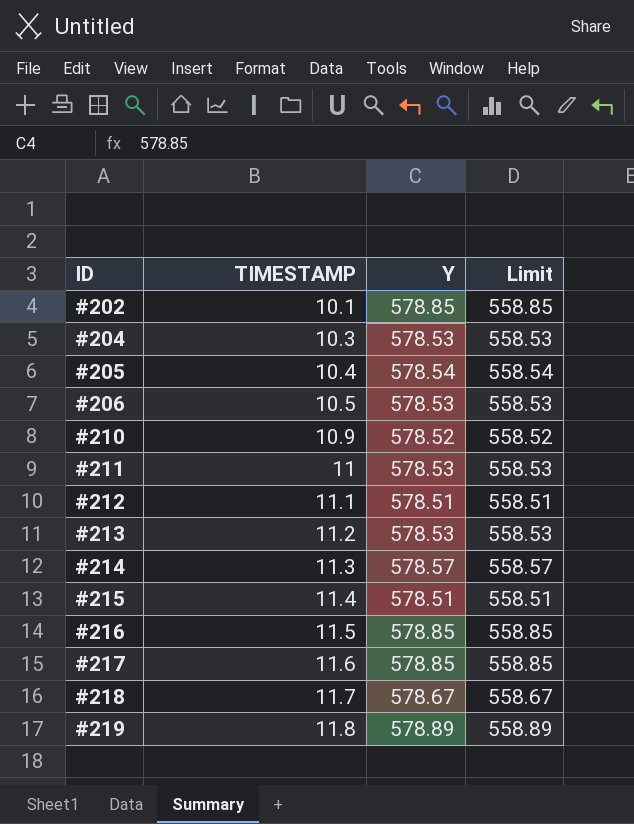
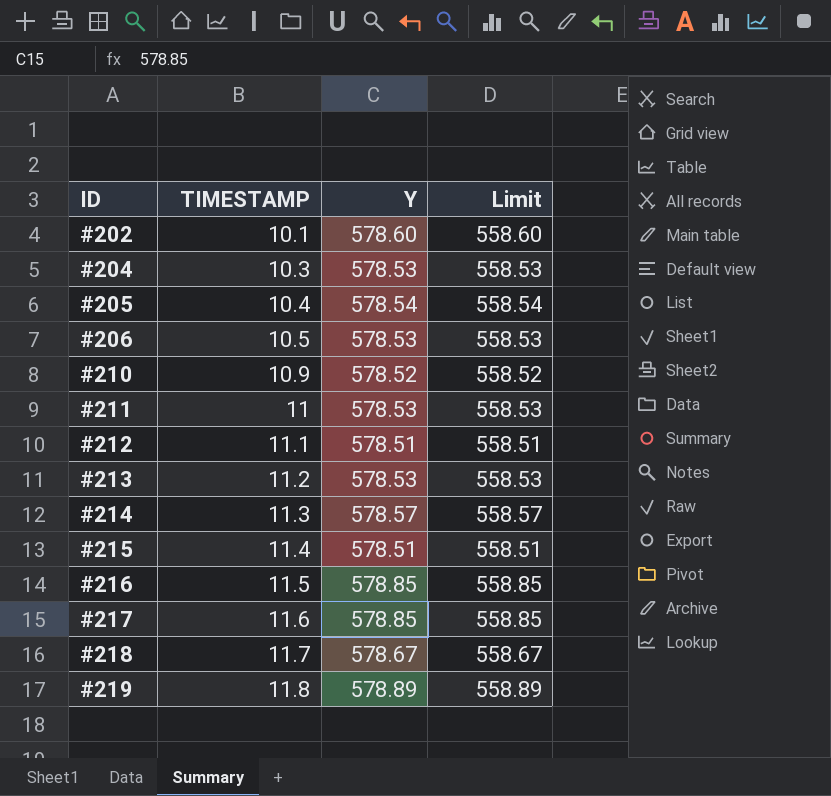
#202 | Y: 578.85 -> 578.60
#202 | Limit: 558.85 -> 558.60

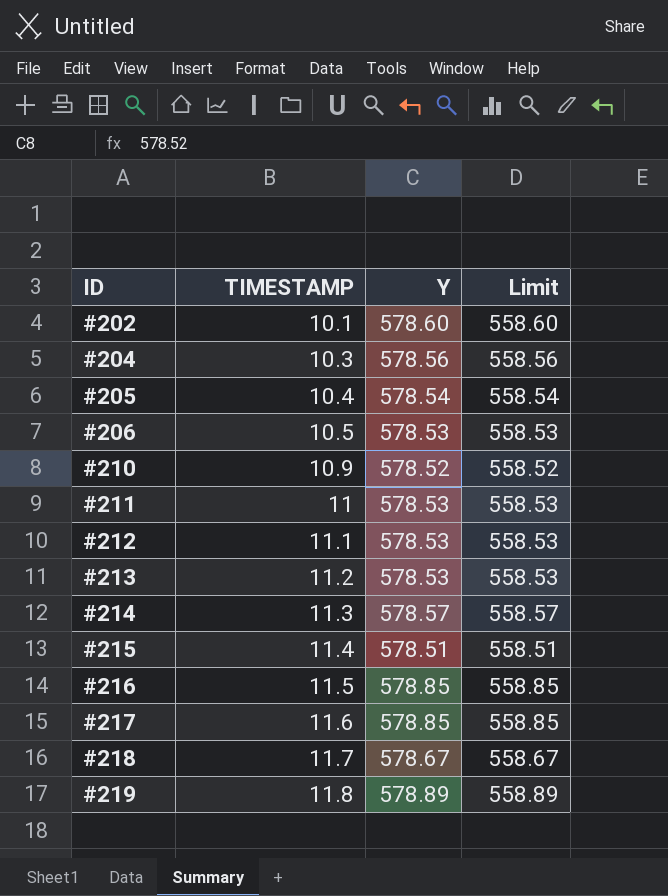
#204 | Y: 578.53 -> 578.56
#204 | Limit: 558.53 -> 558.56
#212 | Y: 578.51 -> 578.53
#212 | Limit: 558.51 -> 558.53

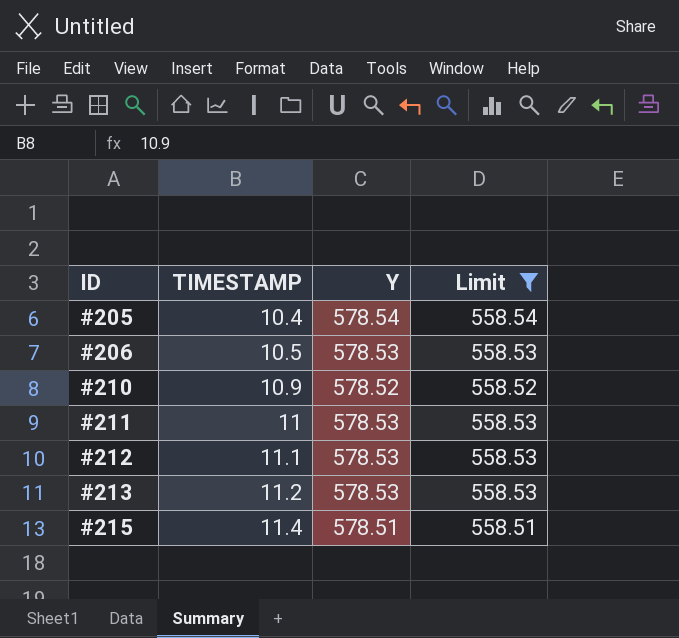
filter: none -> Limit <= 558.54

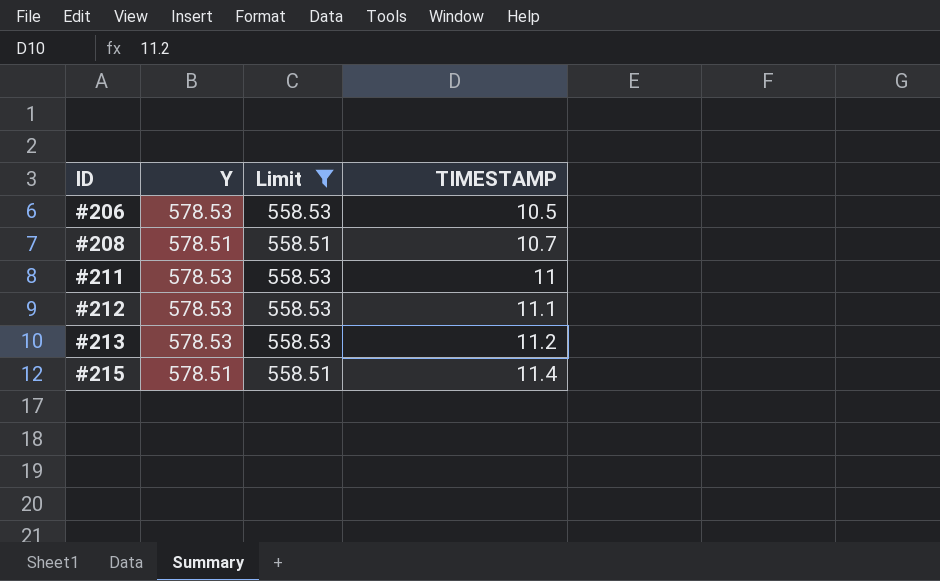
column TIMESTAMP | position: 2 -> 4
row #205: 10.4 | 578.54 | 558.54 -> none
row #210: 10.9 | 578.52 | 558.52 -> none
row #208: none -> 578.51 | 558.51 | 10.7

